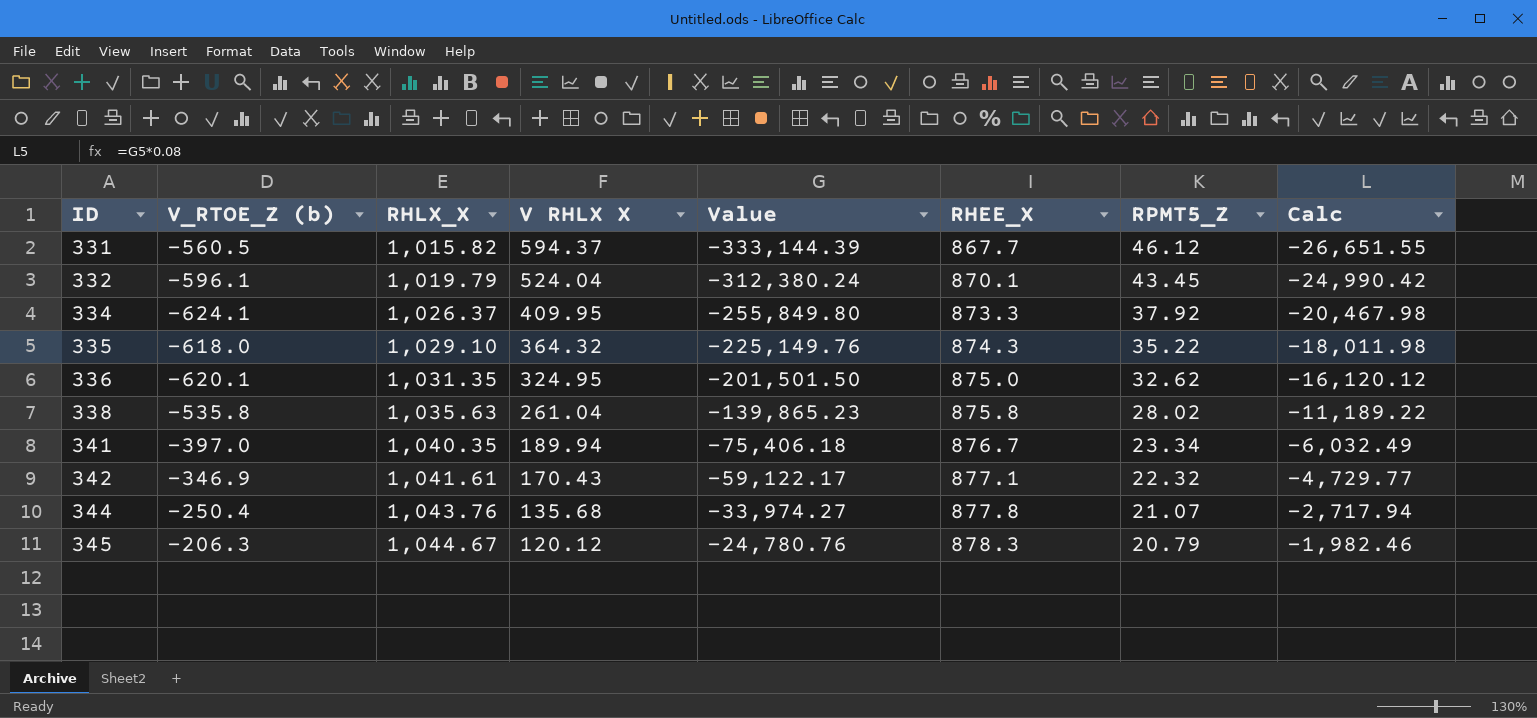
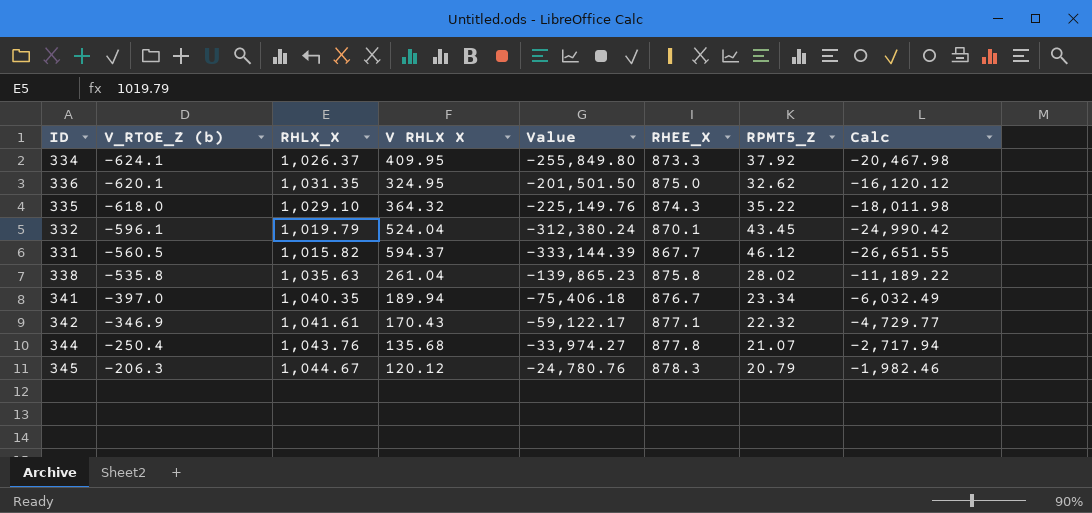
row order: ID ascending -> V_RTOE_Z (b) ascending

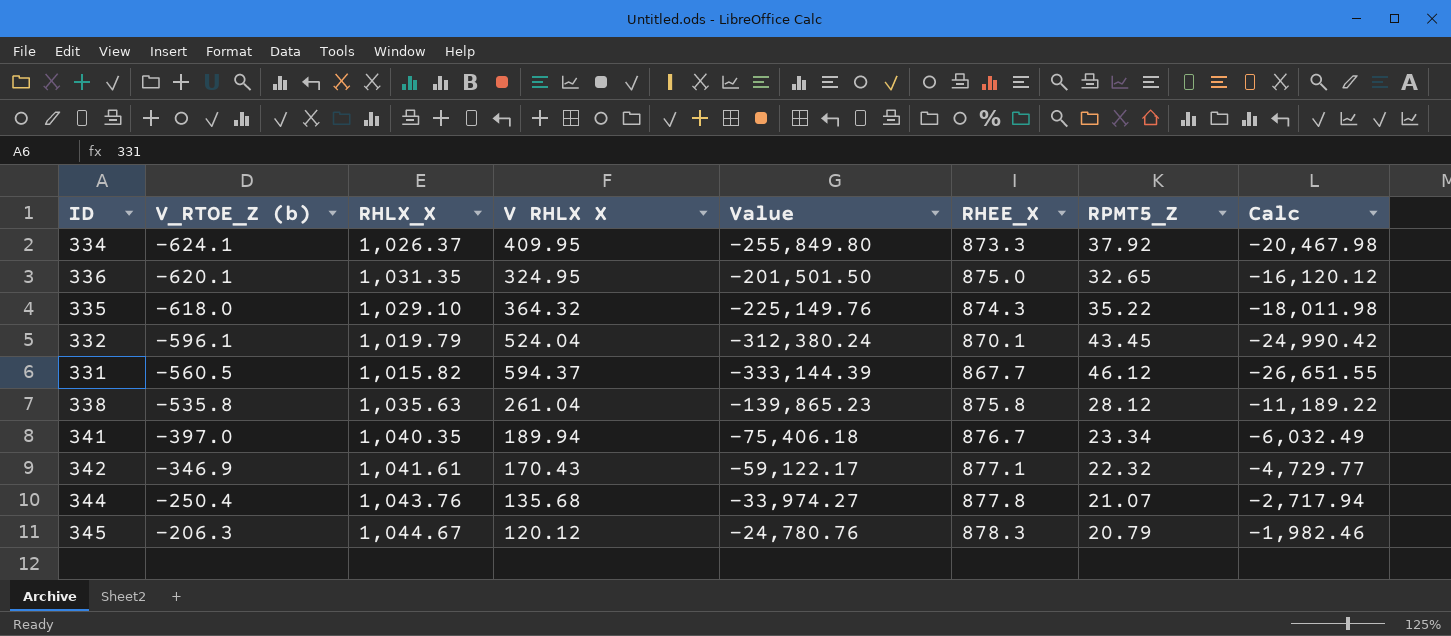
336 | RPMT5_Z: 32.62 -> 32.65
338 | RPMT5_Z: 28.02 -> 28.12

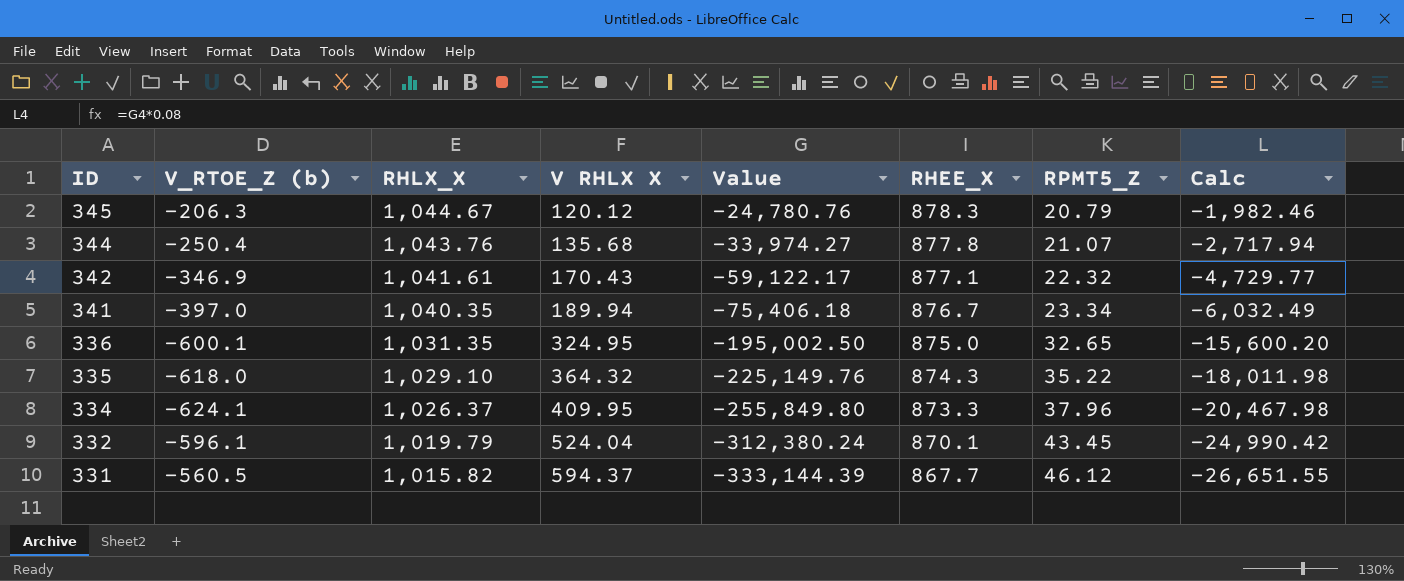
row order: V_RTOE_Z (b) ascending -> ID descending
row 338: -535.8 | 1,035.63 | 261.04 | -139,865.23 | 875.8 | 28.12 | -11,189.22 -> none
336 | V_RTOE_Z (b): -620.1 -> -600.1
336 | Value: -201,501.50 -> -195,002.50
336 | Calc: -16,120.12 -> -15,600.20
334 | RPMT5_Z: 37.92 -> 37.96

